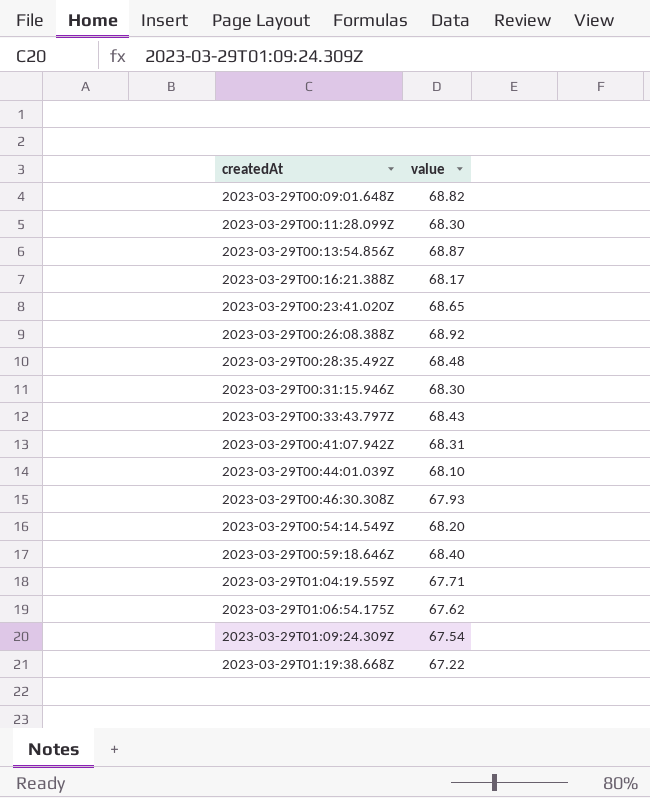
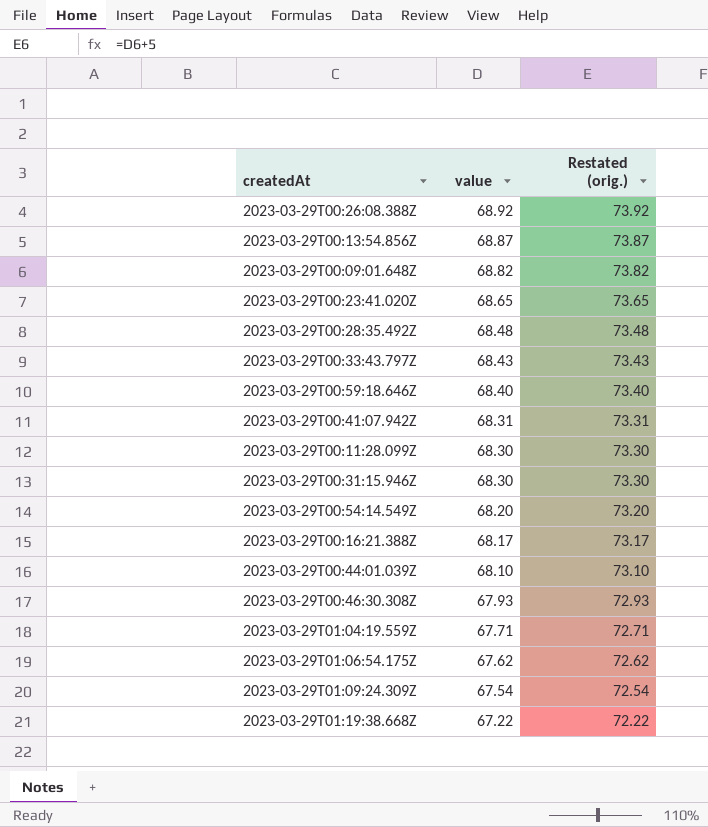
row order: createdAt ascending -> value descending
column Restated (orig.) | formula: none -> [value] + 5

